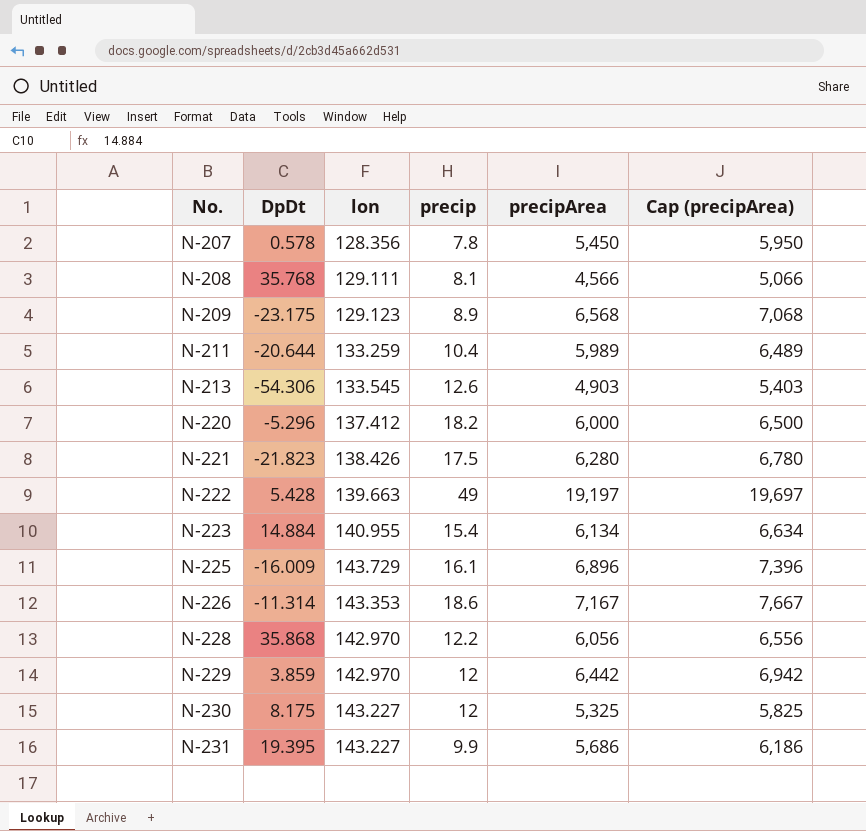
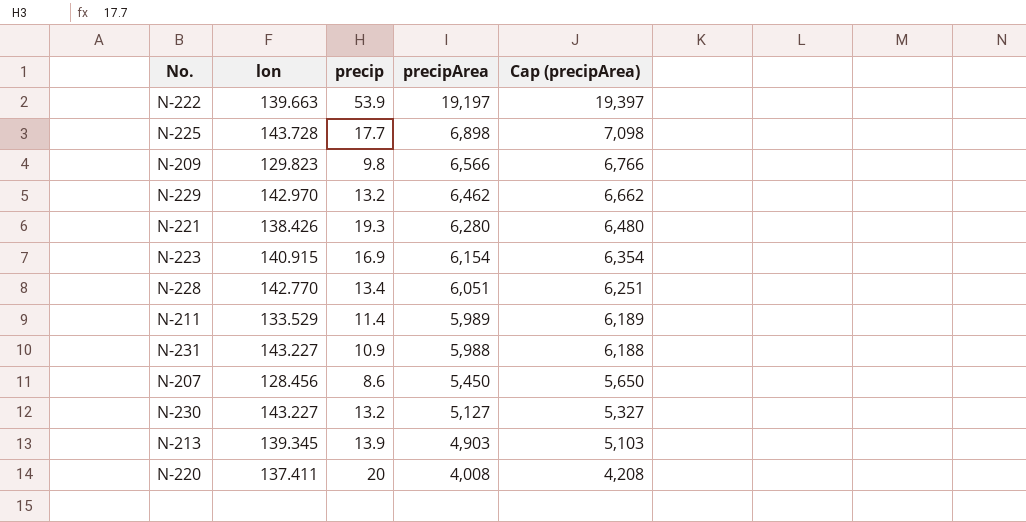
row order: No. ascending -> precipArea descending
column DpDt | position: 2 -> none
column Cap (precipArea) | formula: [precipArea] + 500 -> [precipArea] + 200
row N-208: 35.768 | 129.111 | 8.1 | 4,566 | 5,066 -> none
row N-226: -11.314 | 143.353 | 18.6 | 7,167 | 7,667 -> none
N-222 | precip: 49 -> 53.9
N-225 | lon: 143.729 -> 143.728
N-225 | precip: 16.1 -> 17.7
N-225 | precipArea: 6,896 -> 6,898
N-209 | lon: 129.123 -> 129.823
N-209 | precip: 8.9 -> 9.8
N-209 | precipArea: 6,568 -> 6,566
N-229 | precip: 12 -> 13.2
N-229 | precipArea: 6,442 -> 6,462
N-221 | precip: 17.5 -> 19.3
N-223 | lon: 140.955 -> 140.915
N-223 | precip: 15.4 -> 16.9
N-223 | precipArea: 6,134 -> 6,154
N-228 | lon: 142.970 -> 142.770
N-228 | precip: 12.2 -> 13.4
N-228 | precipArea: 6,056 -> 6,051
N-211 | lon: 133.259 -> 133.529
N-211 | precip: 10.4 -> 11.4
N-231 | precip: 9.9 -> 10.9
N-231 | precipArea: 5,686 -> 5,988
N-207 | lon: 128.356 -> 128.456
N-207 | precip: 7.8 -> 8.6
N-230 | precip: 12 -> 13.2
N-230 | precipArea: 5,325 -> 5,127
N-213 | lon: 133.545 -> 139.345
N-213 | precip: 12.6 -> 13.9
N-220 | lon: 137.412 -> 137.411
N-220 | precip: 18.2 -> 20
N-220 | precipArea: 6,000 -> 4,008

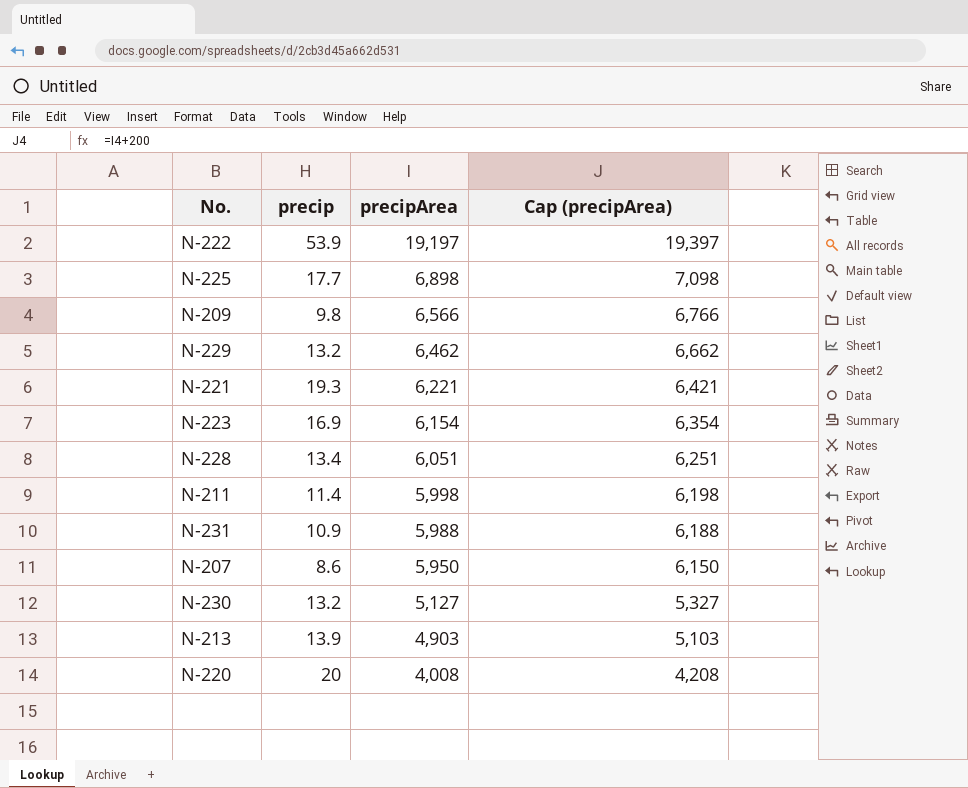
column lon | position: 2 -> none
N-221 | precipArea: 6,280 -> 6,221
N-221 | Cap (precipArea): 6,480 -> 6,421
N-211 | precipArea: 5,989 -> 5,998
N-211 | Cap (precipArea): 6,189 -> 6,198
N-207 | precipArea: 5,450 -> 5,950
N-207 | Cap (precipArea): 5,650 -> 6,150

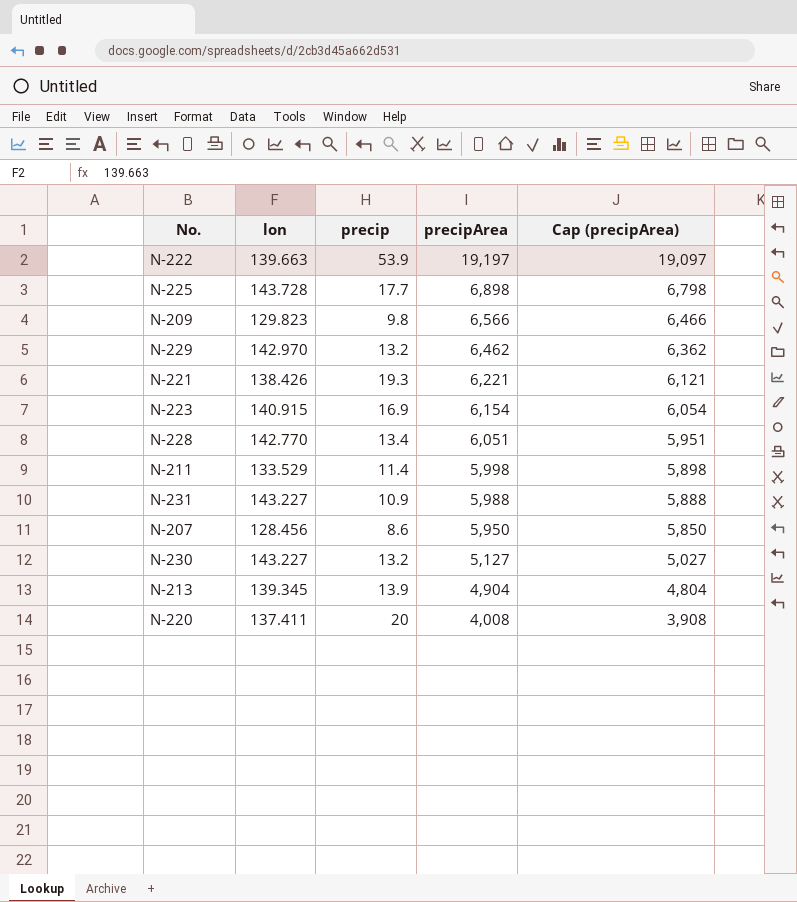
column lon | position: none -> 2
column Cap (precipArea) | formula: [precipArea] + 200 -> [precipArea] - 100
N-213 | precipArea: 4,903 -> 4,904

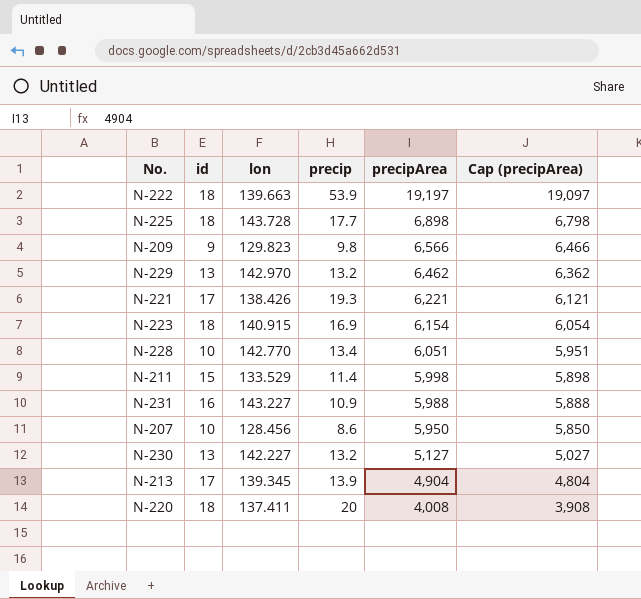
column id | position: none -> 2
N-230 | lon: 143.227 -> 142.227

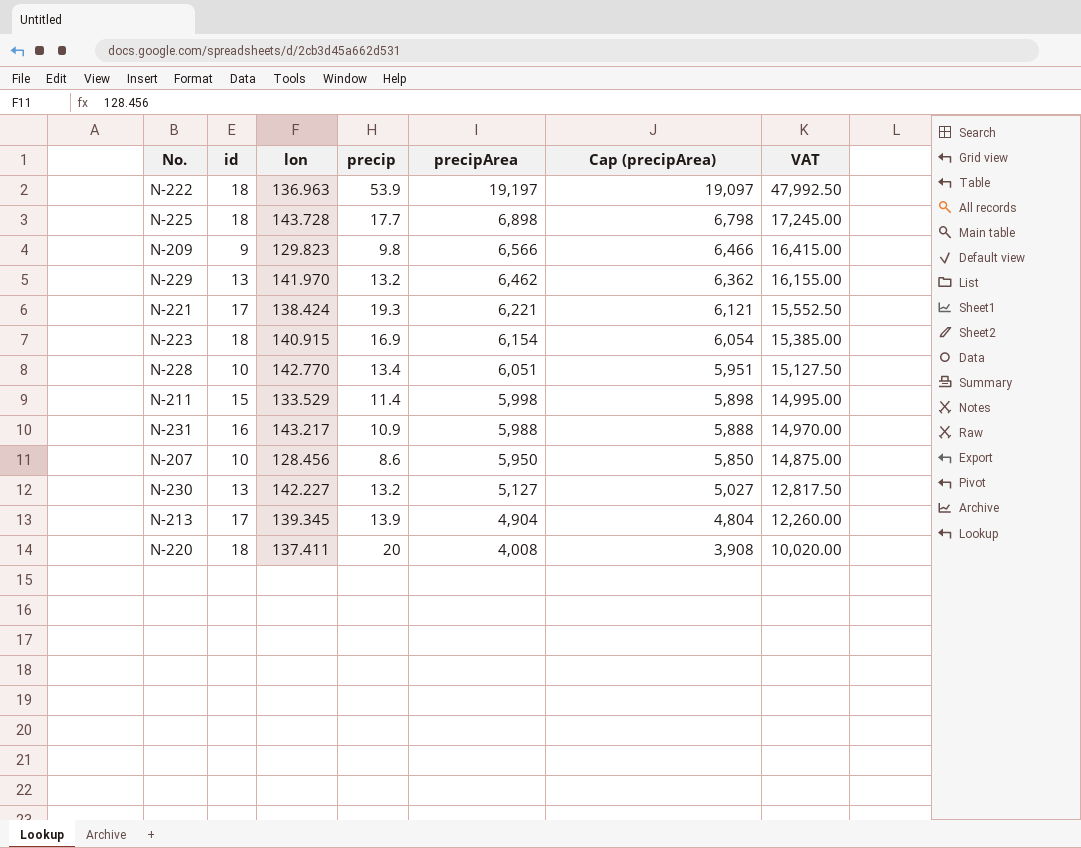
column VAT | formula: none -> [precipArea] * 2.5
N-222 | lon: 139.663 -> 136.963
N-229 | lon: 142.970 -> 141.970
N-221 | lon: 138.426 -> 138.424
N-231 | lon: 143.227 -> 143.217

